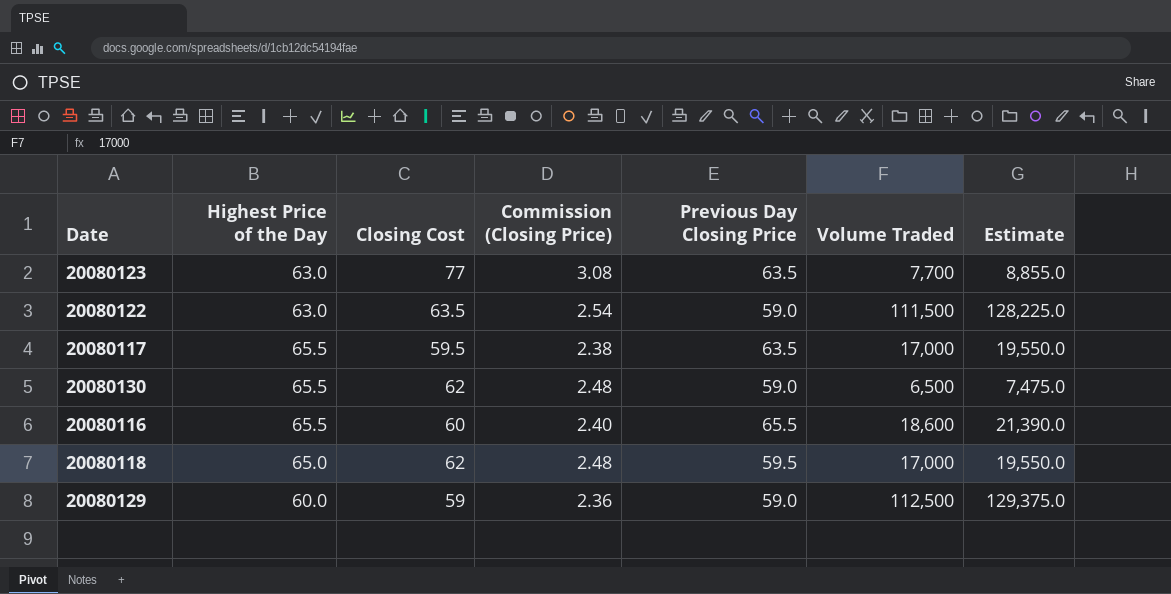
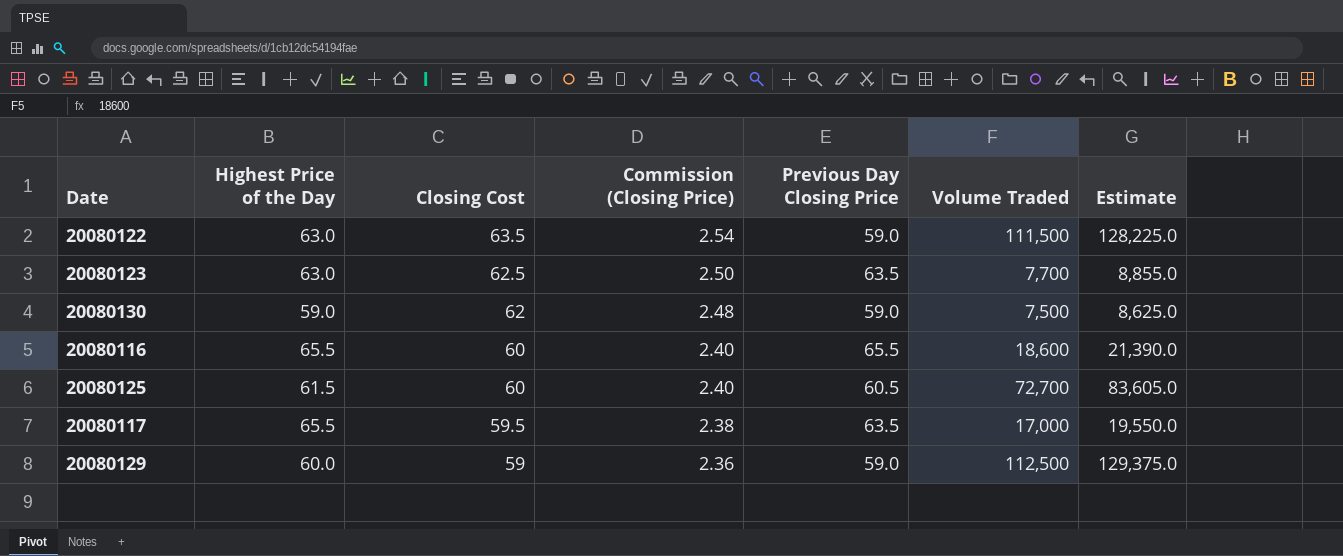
row order: none -> Closing Cost descending
row 20080118: 65.0 | 62 | 2.48 | 59.5 | 17,000 | 19,550.0 -> none
20080123 | Closing Cost: 77 -> 62.5
20080123 | Commission (Closing Price): 3.08 -> 2.50
20080130 | Highest Price of the Day: 65.5 -> 59.0
20080130 | Volume Traded: 6,500 -> 7,500
20080130 | Estimate: 7,475.0 -> 8,625.0
row 20080125: none -> 61.5 | 60 | 2.40 | 60.5 | 72,700 | 83,605.0

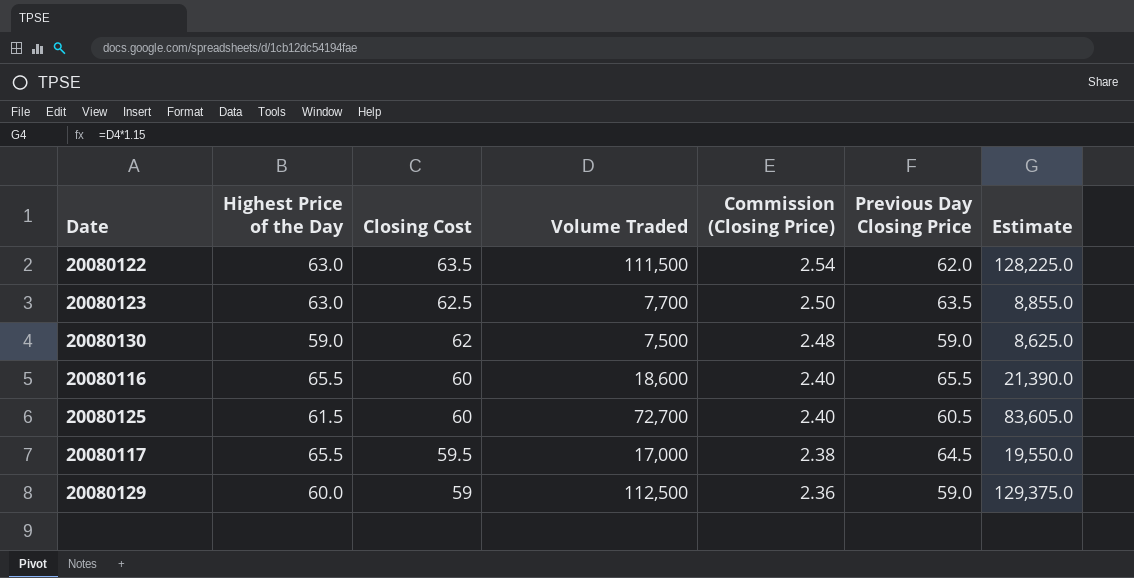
column Volume Traded | position: 6 -> 4
20080122 | Previous Day Closing Price: 59.0 -> 62.0
20080117 | Previous Day Closing Price: 63.5 -> 64.5

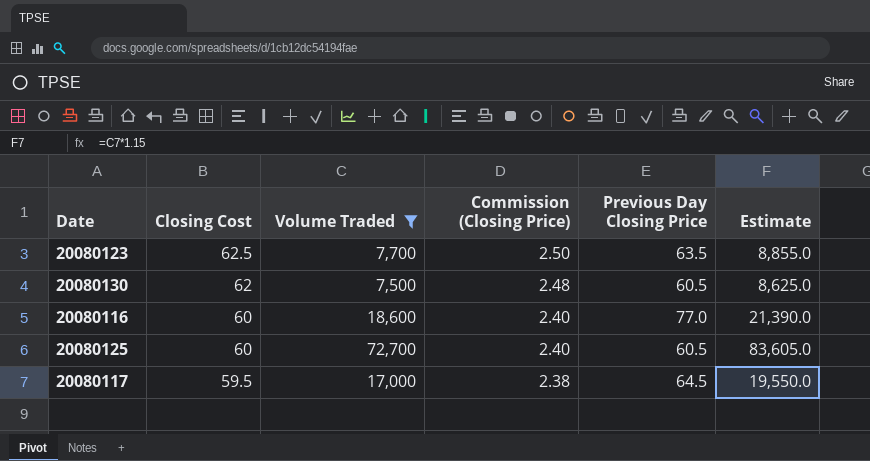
filter: none -> Volume Traded <= 72,700
column Highest Price of the Day | position: 2 -> none
20080130 | Previous Day Closing Price: 59.0 -> 60.5
20080116 | Previous Day Closing Price: 65.5 -> 77.0

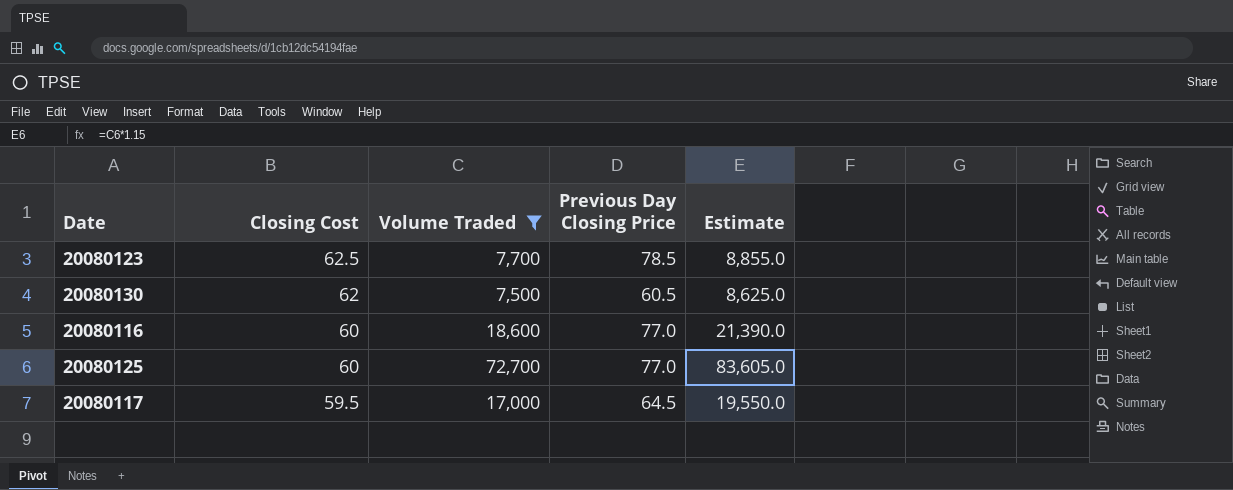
column Commission (Closing Price) | formula: [Closing Cost] * 0.04 -> none
20080123 | Previous Day Closing Price: 63.5 -> 78.5
20080125 | Previous Day Closing Price: 60.5 -> 77.0

